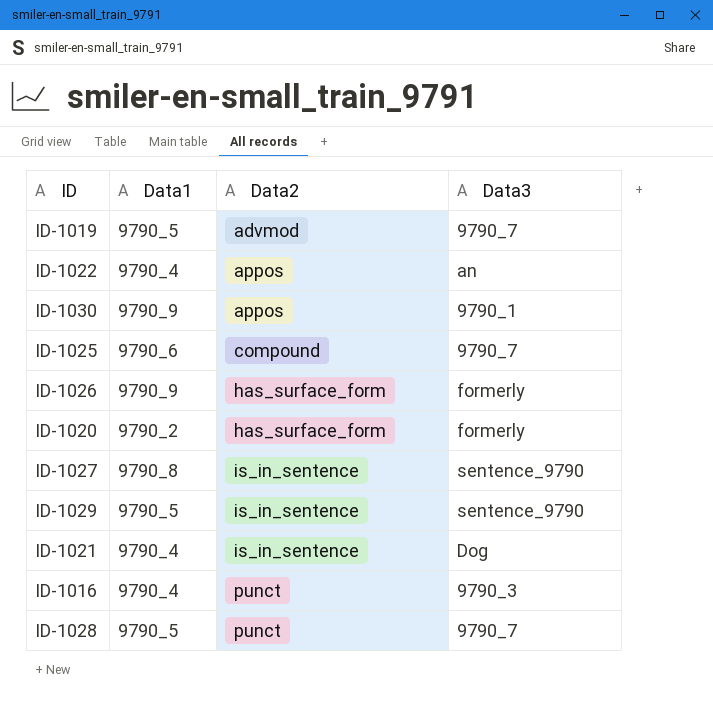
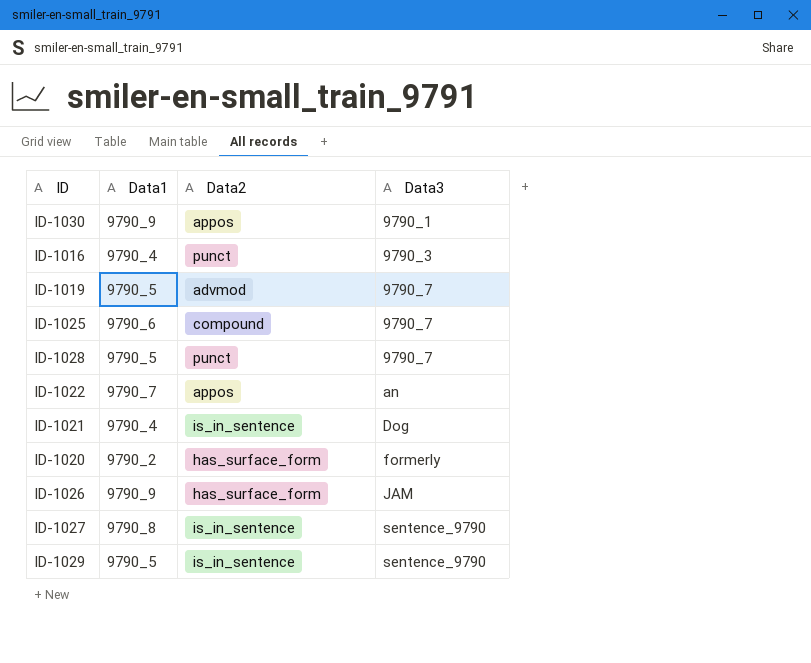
row order: Data2 ascending -> Data3 ascending
ID-1022 | Data1: 9790_4 -> 9790_7
ID-1026 | Data3: formerly -> JAM

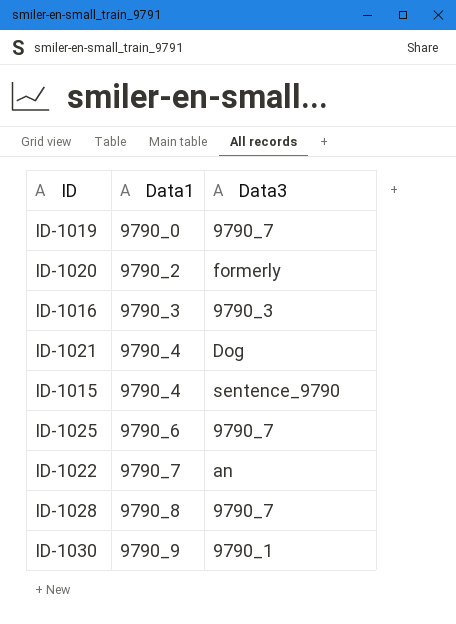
row order: Data3 ascending -> Data1 ascending
column Data2 | position: 3 -> none
row ID-1026: 9790_9 | has_surface_form | JAM -> none
row ID-1027: 9790_8 | is_in_sentence | sentence_9790 -> none
row ID-1029: 9790_5 | is_in_sentence | sentence_9790 -> none
ID-1019 | Data1: 9790_5 -> 9790_0
ID-1016 | Data1: 9790_4 -> 9790_3
row ID-1015: none -> 9790_4 | sentence_9790
ID-1028 | Data1: 9790_5 -> 9790_8

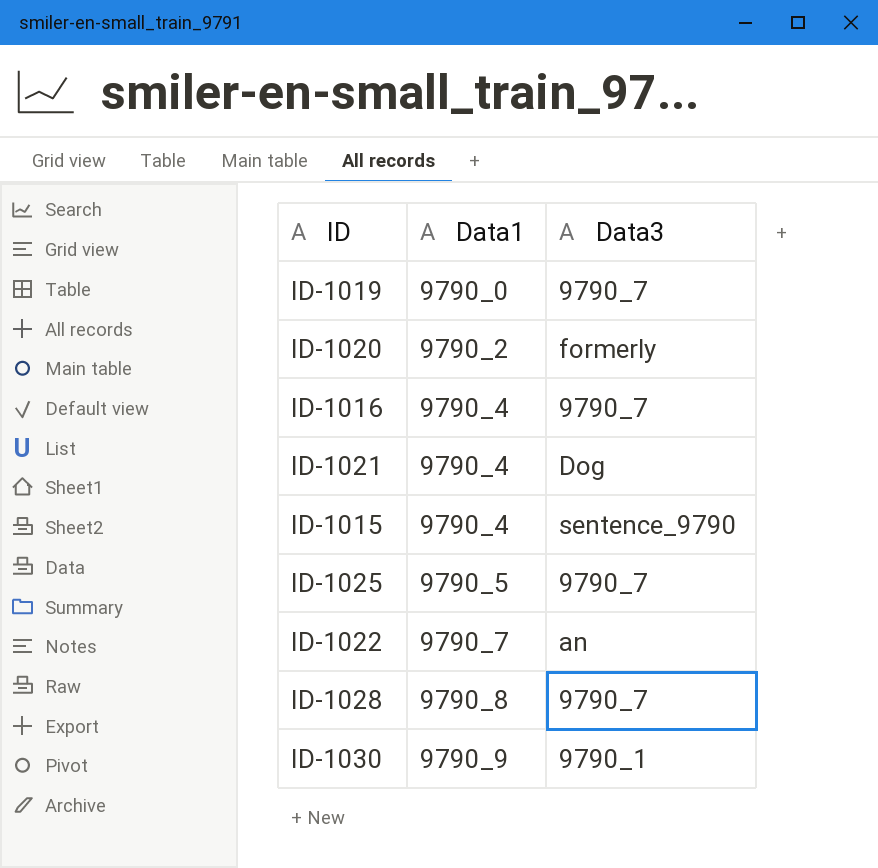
ID-1016 | Data1: 9790_3 -> 9790_4
ID-1016 | Data3: 9790_3 -> 9790_7
ID-1025 | Data1: 9790_6 -> 9790_5

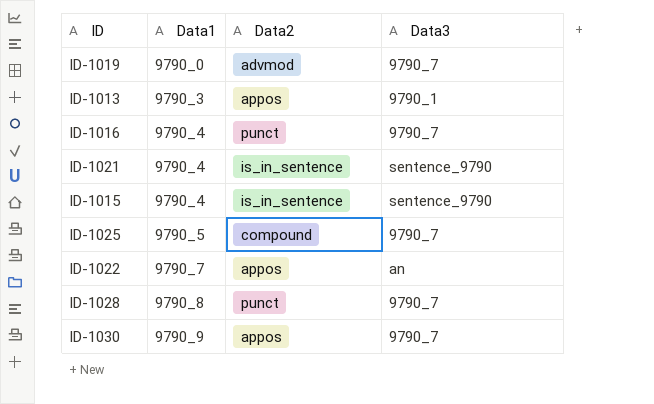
column Data2 | position: none -> 3
row ID-1020: 9790_2 | formerly -> none
row ID-1013: none -> 9790_3 | appos | 9790_1
ID-1021 | Data3: Dog -> sentence_9790
ID-1030 | Data3: 9790_1 -> 9790_7

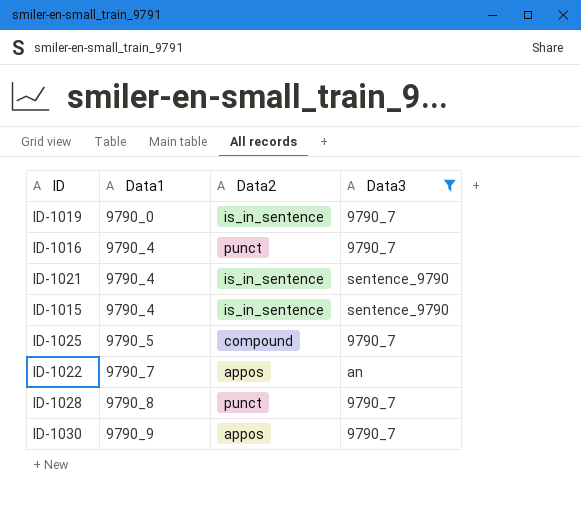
filter: none -> Data3 != 9790_1
ID-1019 | Data2: advmod -> is_in_sentence

